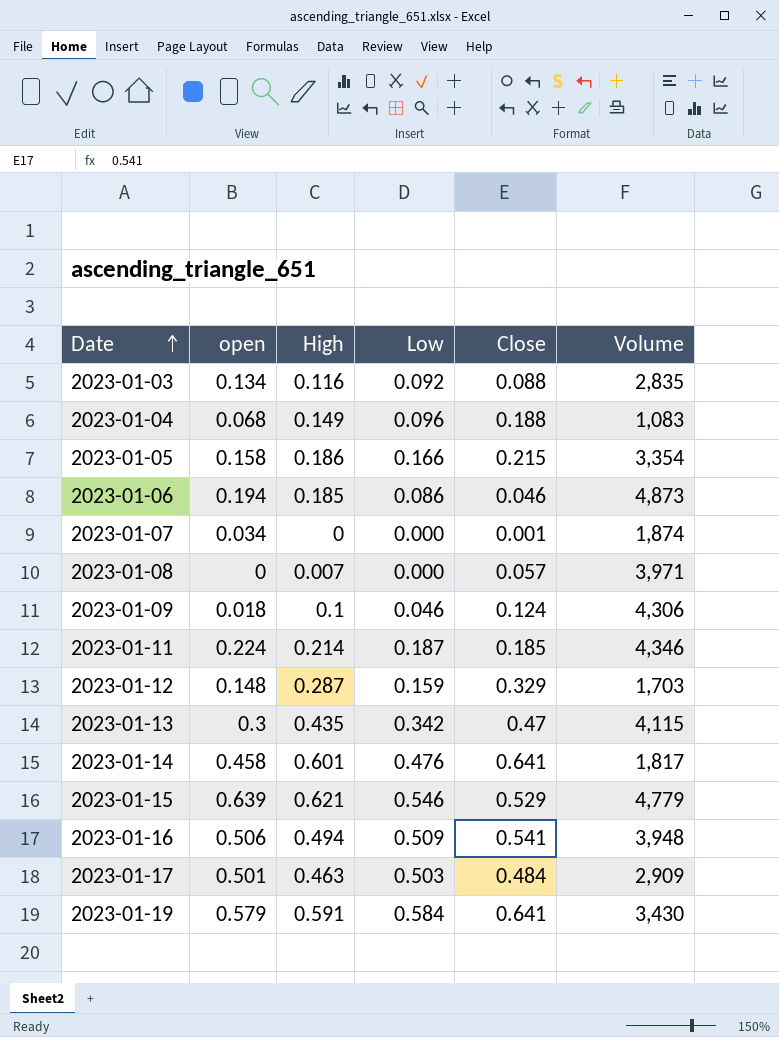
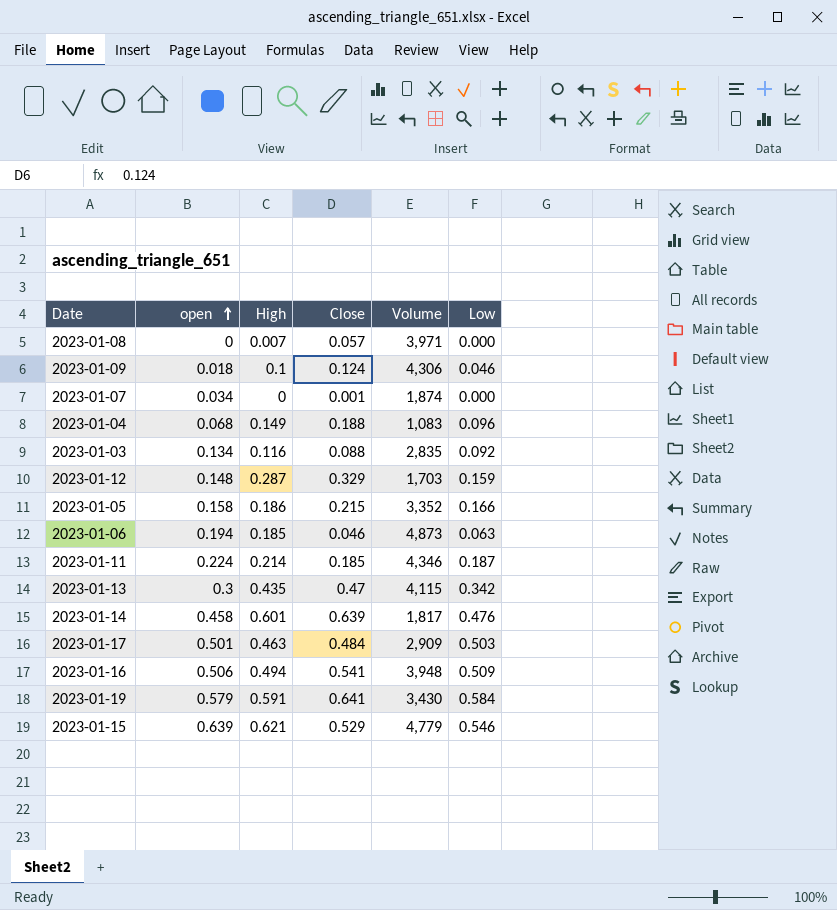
row order: Date ascending -> open ascending
column Low | position: 4 -> 6
2023-01-05 | Volume: 3,354 -> 3,352
2023-01-06 | Low: 0.086 -> 0.063
2023-01-14 | Close: 0.641 -> 0.639

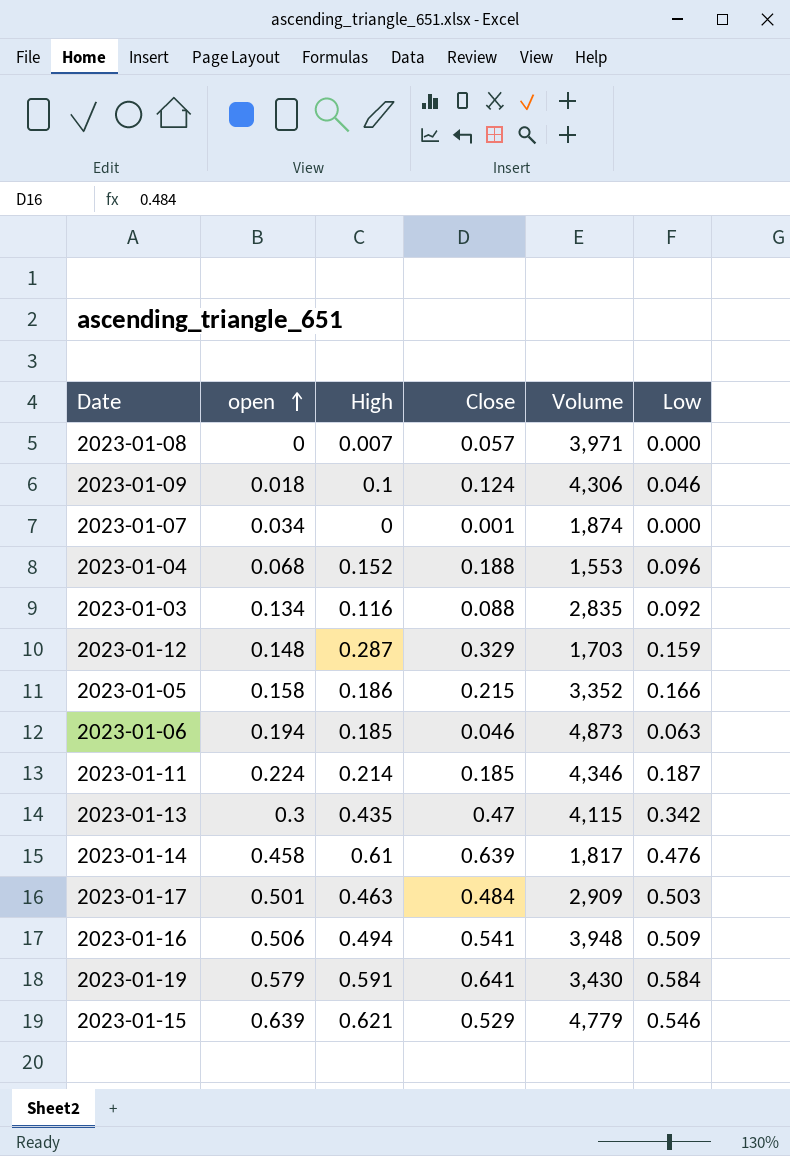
2023-01-04 | High: 0.149 -> 0.152
2023-01-04 | Volume: 1,083 -> 1,553
2023-01-14 | High: 0.601 -> 0.61

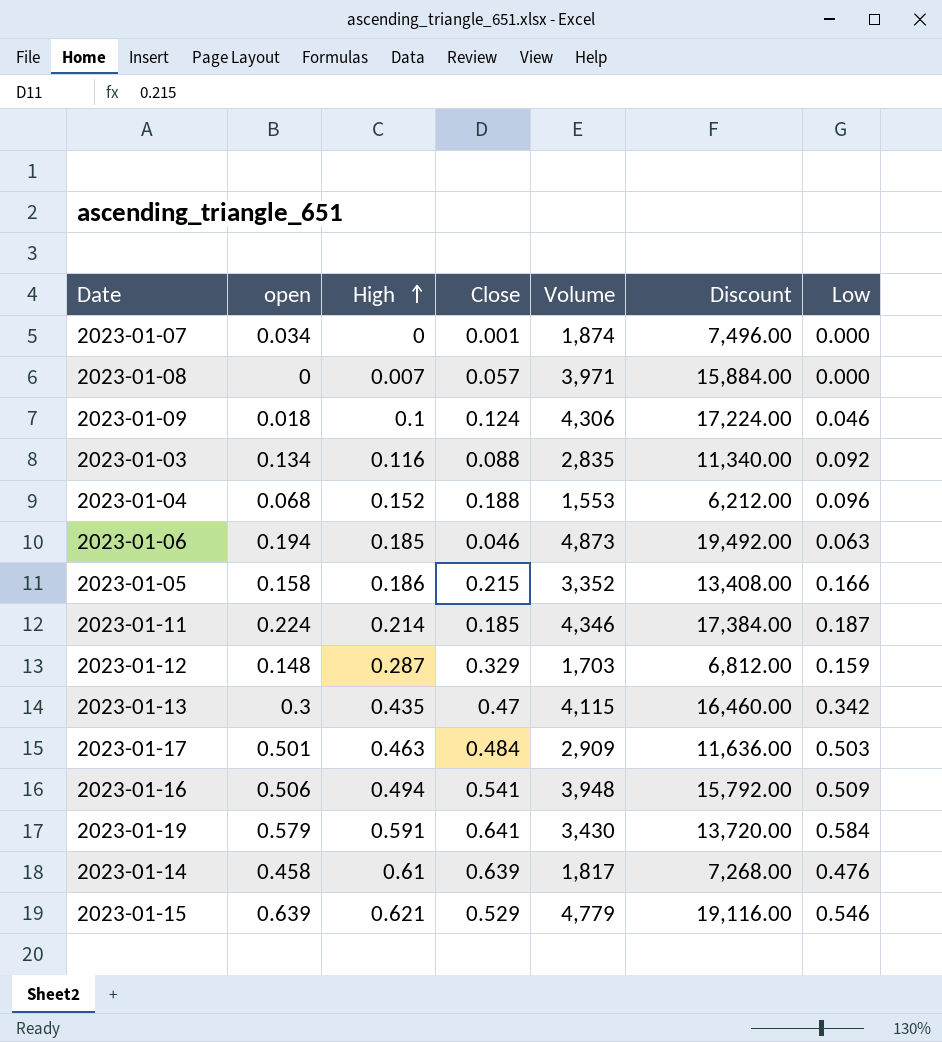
row order: open ascending -> High ascending
column Discount | formula: none -> [Volume] * 4

